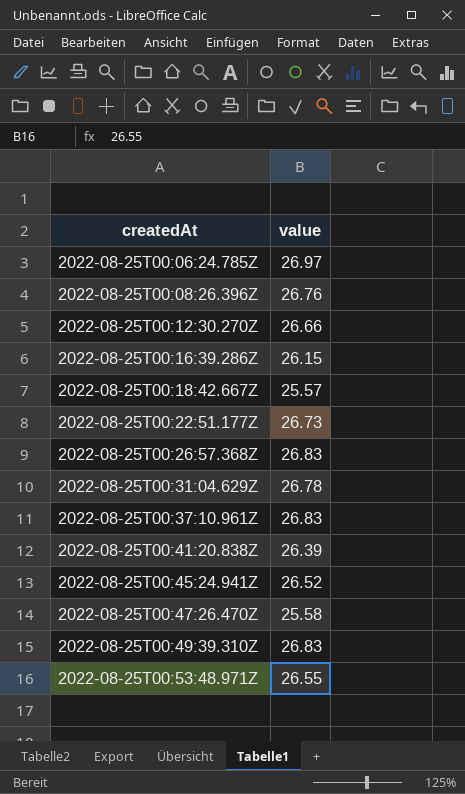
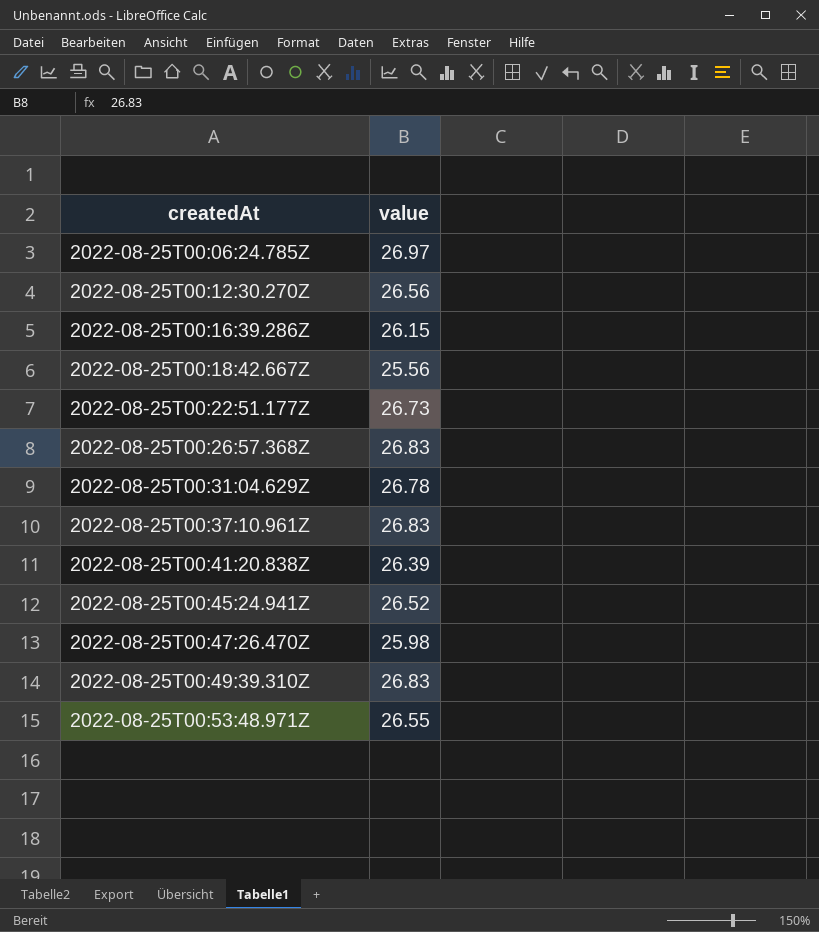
row 2022-08-25T00:08:26.396Z: 26.76 -> none
2022-08-25T00:12:30.270Z | value: 26.66 -> 26.56
2022-08-25T00:18:42.667Z | value: 25.57 -> 25.56
2022-08-25T00:47:26.470Z | value: 25.58 -> 25.98

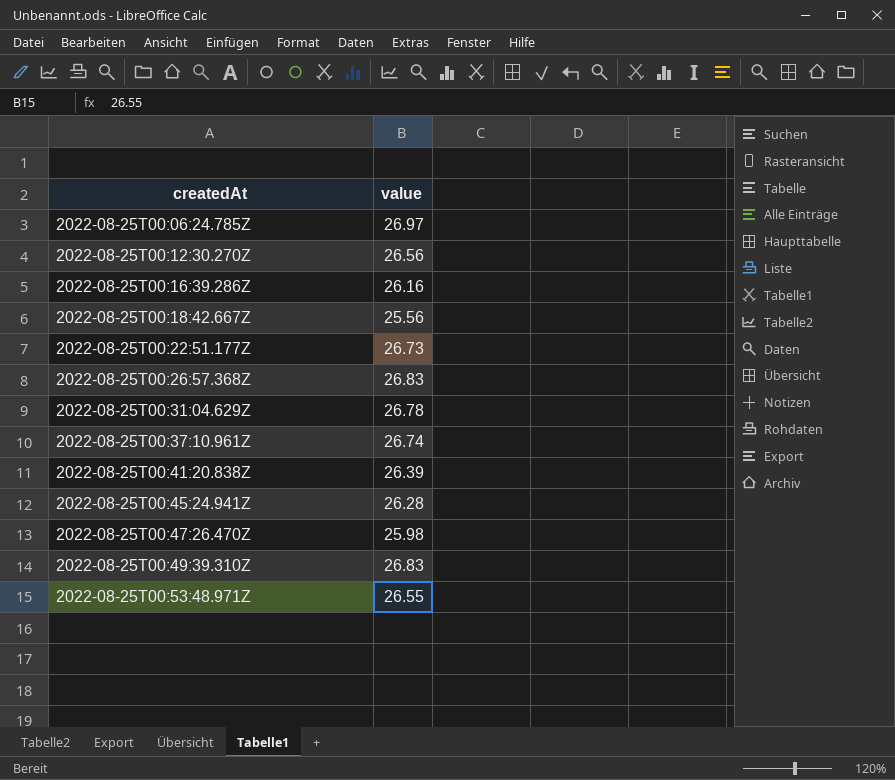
2022-08-25T00:16:39.286Z | value: 26.15 -> 26.16
2022-08-25T00:37:10.961Z | value: 26.83 -> 26.74
2022-08-25T00:45:24.941Z | value: 26.52 -> 26.28

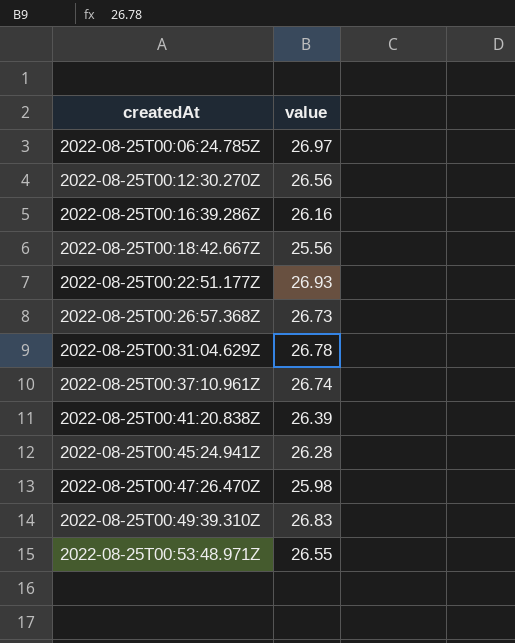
2022-08-25T00:22:51.177Z | value: 26.73 -> 26.93
2022-08-25T00:26:57.368Z | value: 26.83 -> 26.73

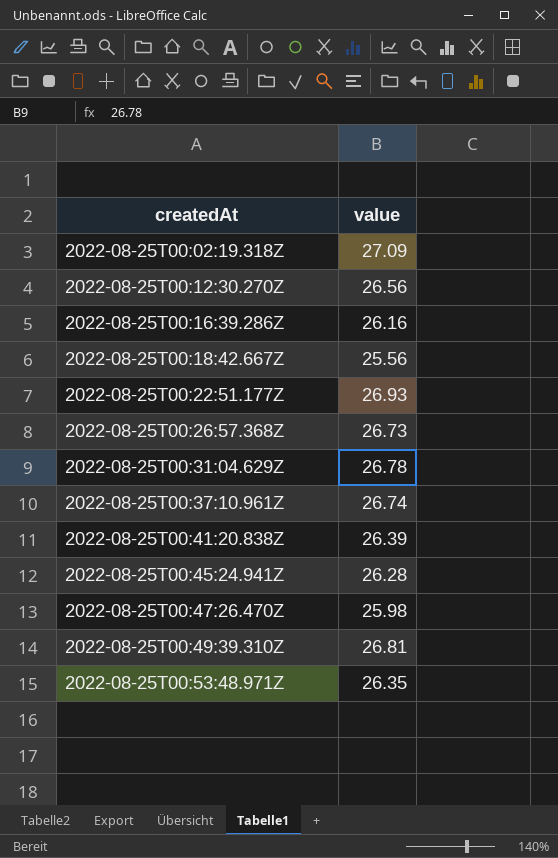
row 2022-08-25T00:06:24.785Z: 26.97 -> none
row 2022-08-25T00:02:19.318Z: none -> 27.09
2022-08-25T00:49:39.310Z | value: 26.83 -> 26.81
2022-08-25T00:53:48.971Z | value: 26.55 -> 26.35

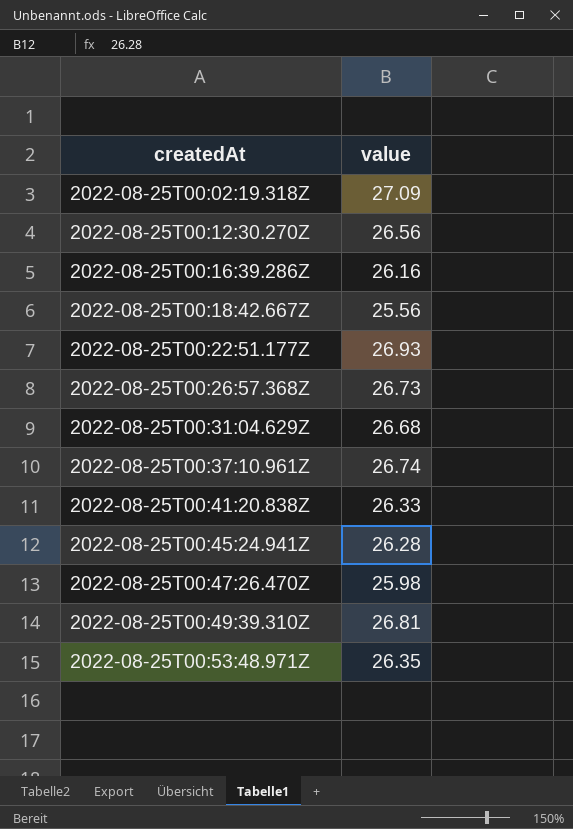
2022-08-25T00:31:04.629Z | value: 26.78 -> 26.68
2022-08-25T00:41:20.838Z | value: 26.39 -> 26.33

